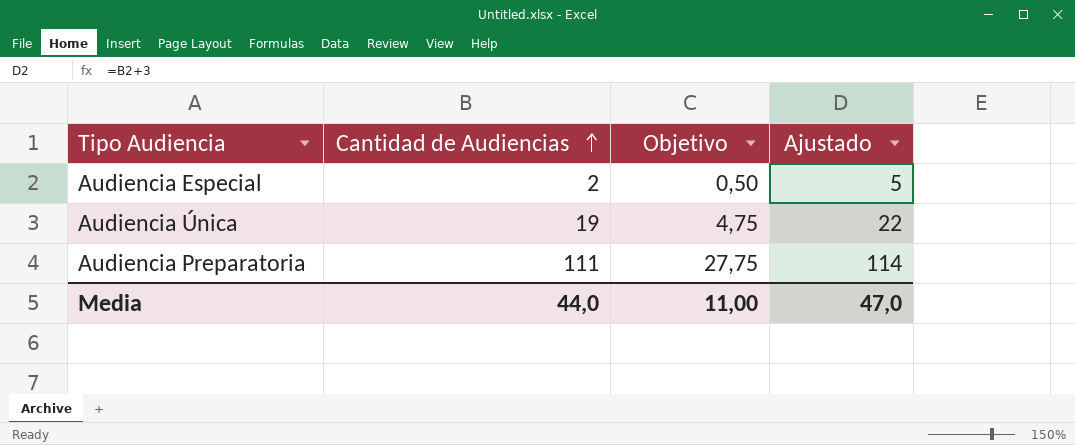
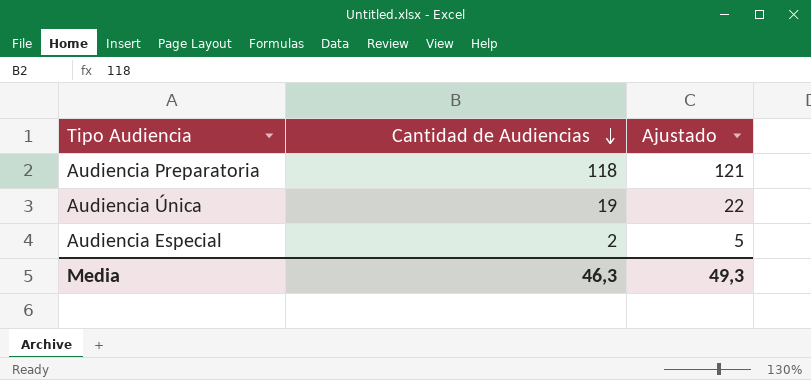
row order: Cantidad de Audiencias ascending -> Cantidad de Audiencias descending
column Objetivo | formula: [Cantidad de Audiencias] * 0,25 -> none
Audiencia Preparatoria | Cantidad de Audiencias: 111 -> 118
Audiencia Preparatoria | Ajustado: 114 -> 121
Media | Cantidad de Audiencias: 44,0 -> 46,3
Media | Ajustado: 47,0 -> 49,3

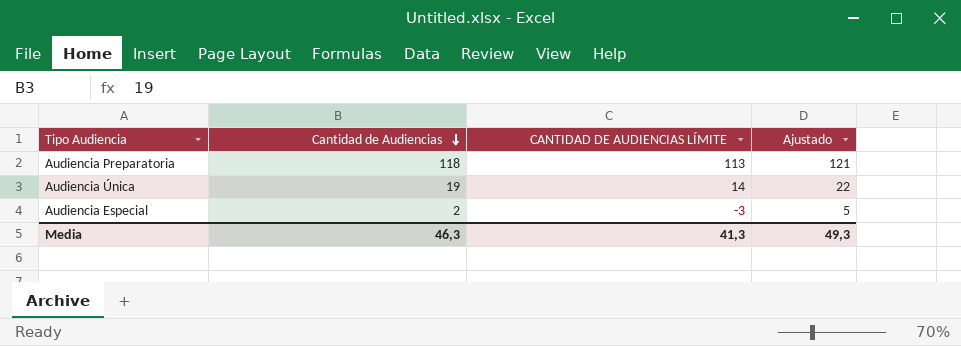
column CANTIDAD DE AUDIENCIAS LÍMITE | formula: none -> [Cantidad de Audiencias] - 5

